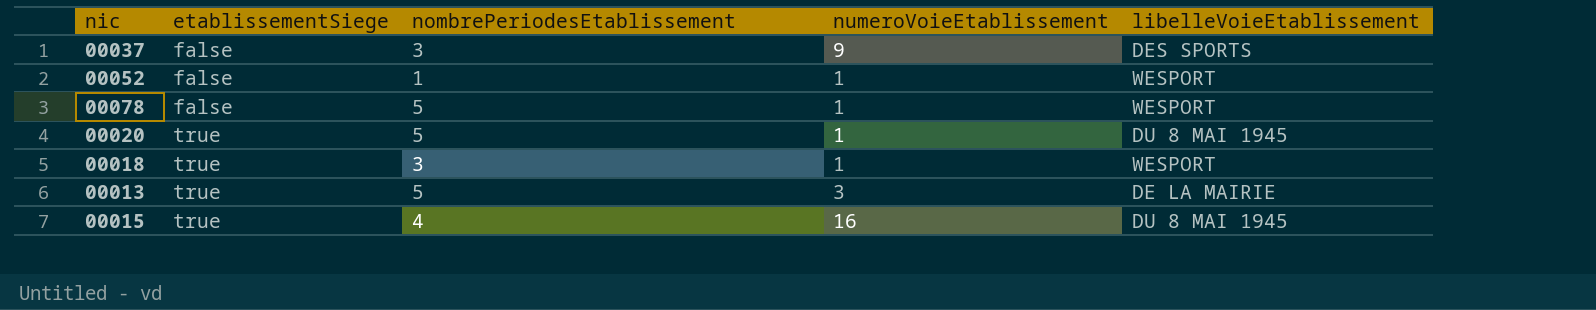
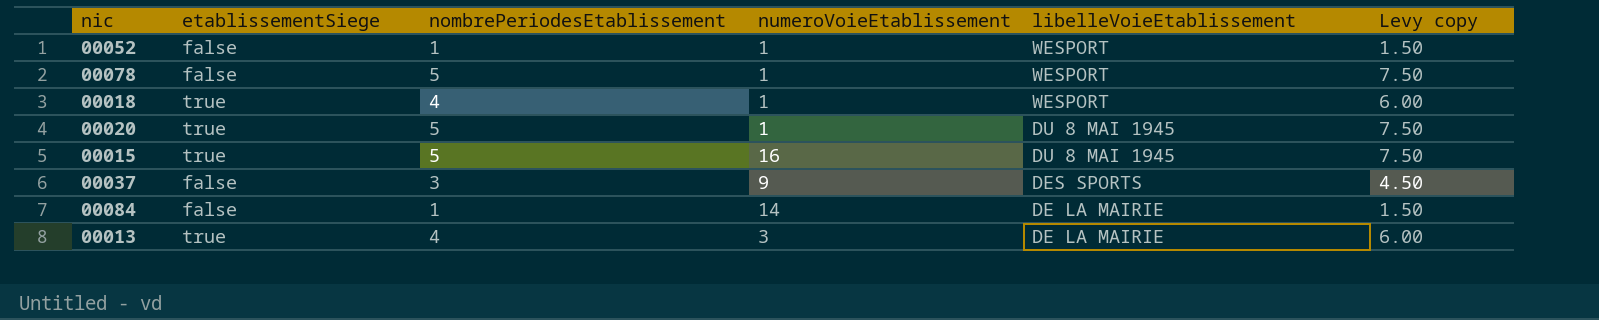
row order: etablissementSiege ascending -> libelleVoieEtablissement descending
column Levy copy | formula: none -> [nombrePeriodesEtablissement] * 1.5
00018 | nombrePeriodesEtablissement: 3 -> 4
00015 | nombrePeriodesEtablissement: 4 -> 5
row 00084: none -> false | 1 | 14 | DE LA MAIRIE | 1.50
00013 | nombrePeriodesEtablissement: 5 -> 4

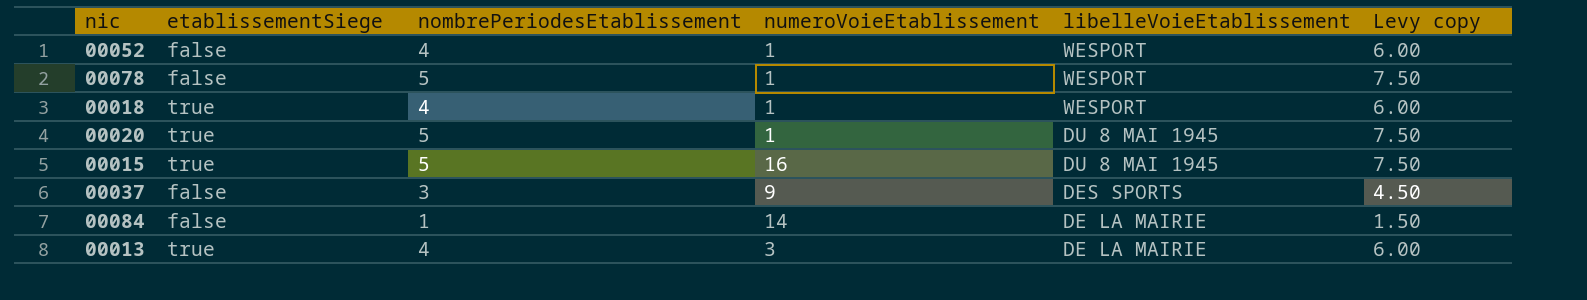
00052 | nombrePeriodesEtablissement: 1 -> 4
00052 | Levy copy: 1.50 -> 6.00

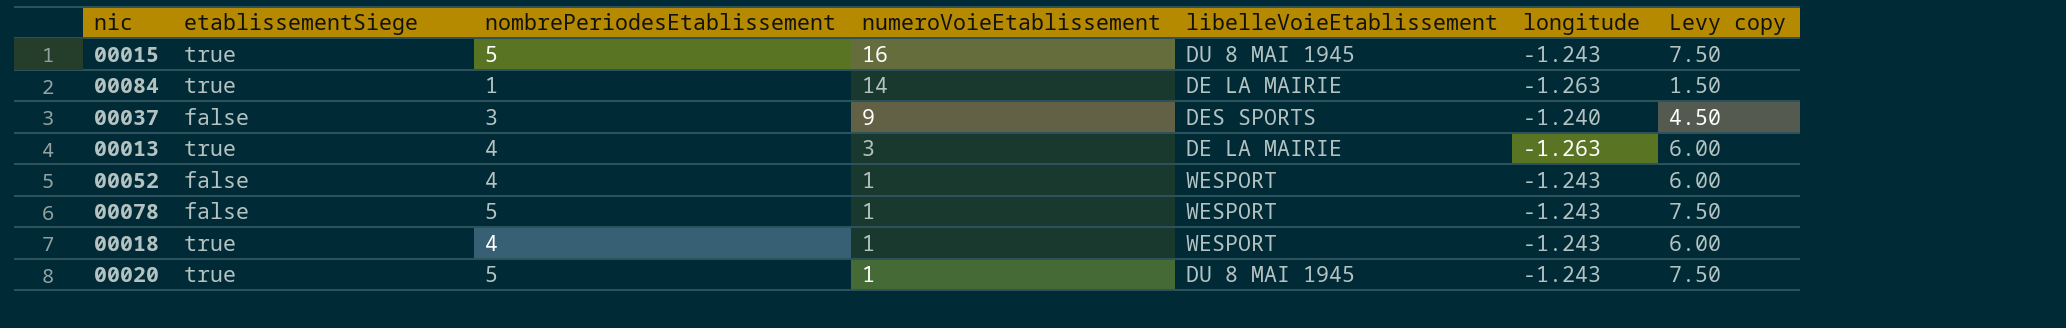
row order: libelleVoieEtablissement descending -> numeroVoieEtablissement descending
column longitude | position: none -> 6
00084 | etablissementSiege: false -> true

